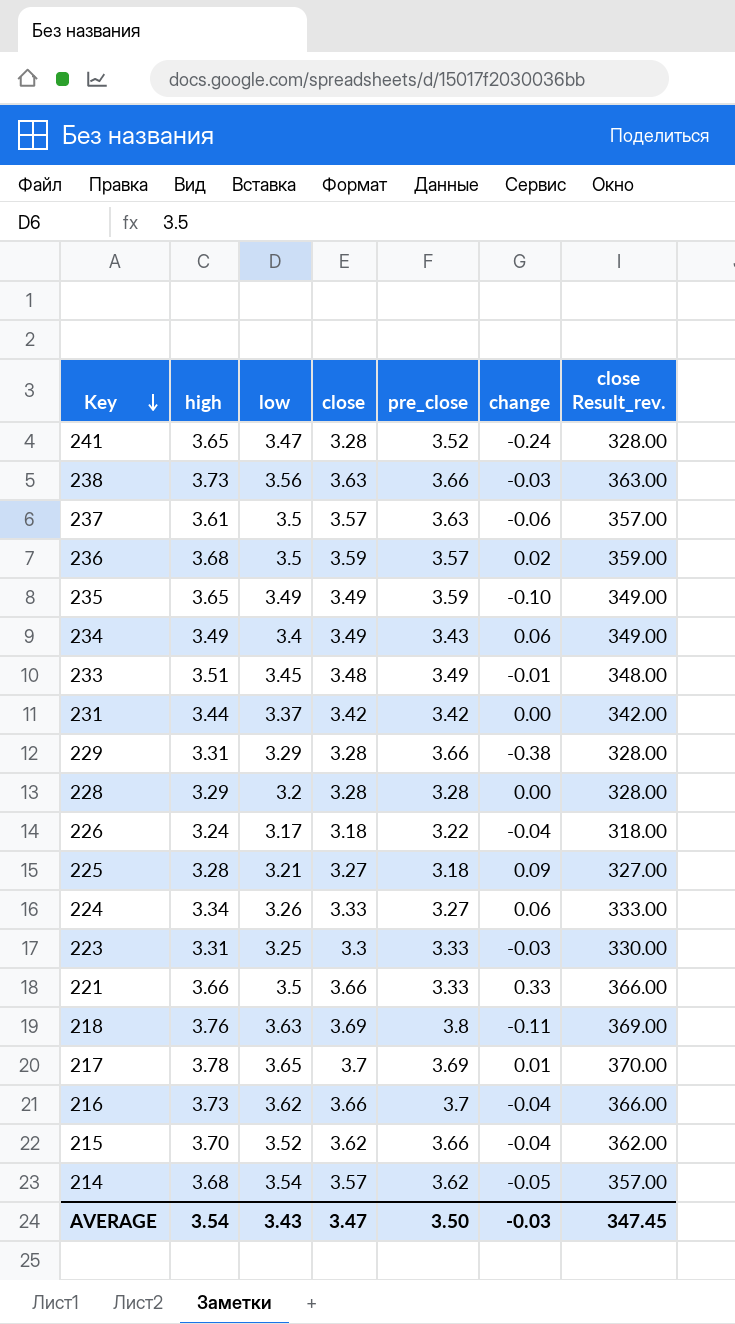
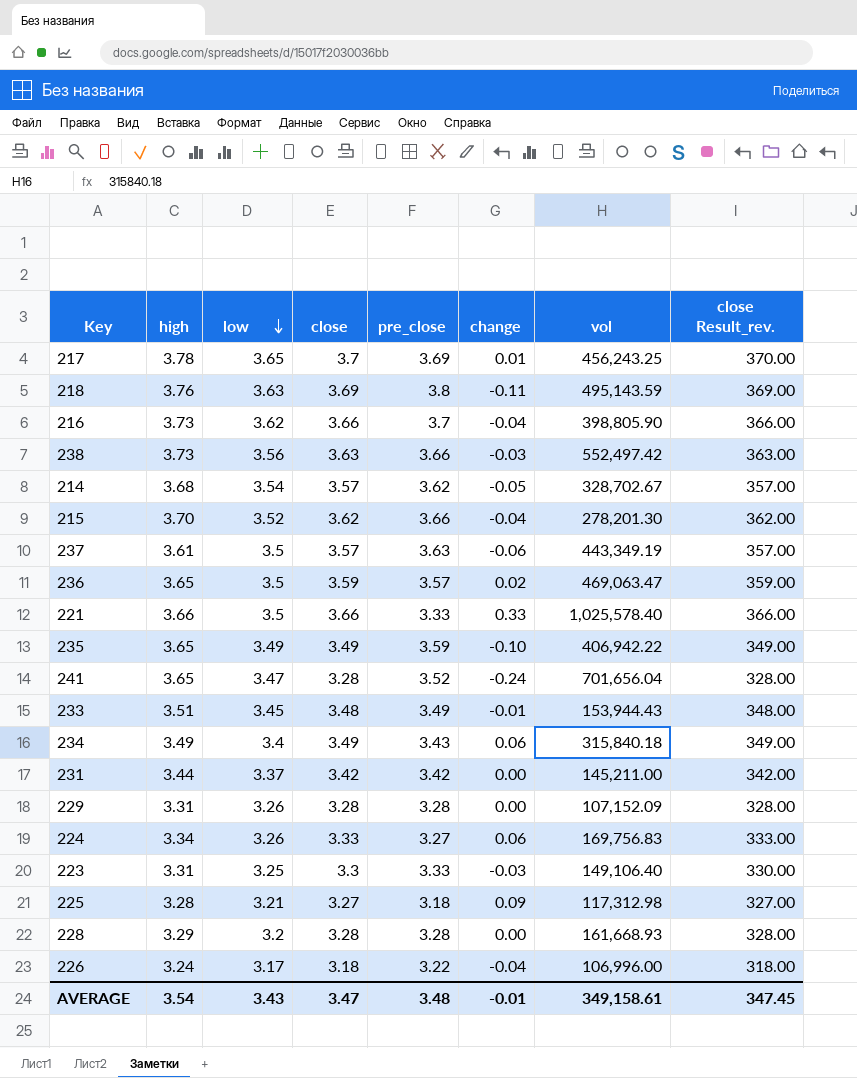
row order: Key descending -> low descending
column vol | position: none -> 7
236 | high: 3.68 -> 3.65
229 | low: 3.29 -> 3.26
229 | pre_close: 3.66 -> 3.28
229 | change: -0.38 -> 0.00
AVERAGE | pre_close: 3.50 -> 3.48
AVERAGE | change: -0.03 -> -0.01

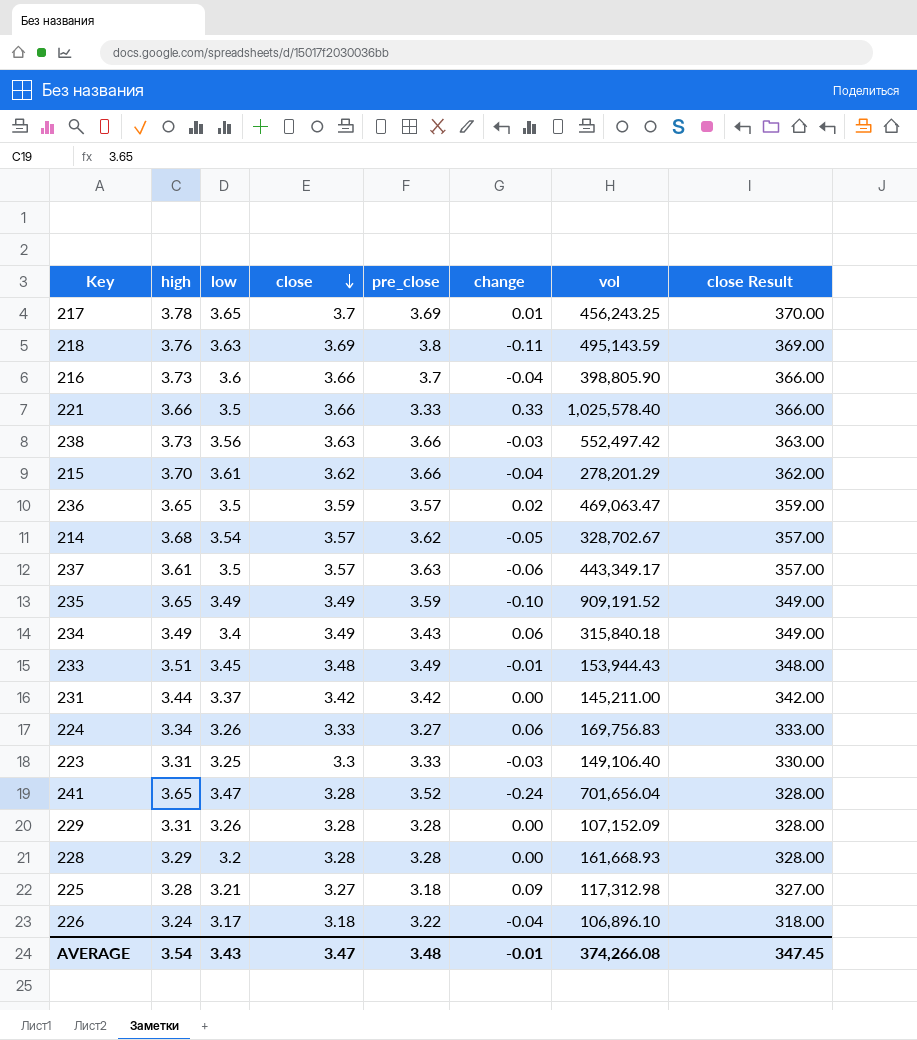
row order: low descending -> close descending
column name: close Result_rev. -> close Result
216 | low: 3.62 -> 3.6
215 | low: 3.52 -> 3.61
215 | vol: 278,201.30 -> 278,201.29
237 | vol: 443,349.19 -> 443,349.17
235 | vol: 406,942.22 -> 909,191.52
226 | vol: 106,996.00 -> 106,896.10
AVERAGE | vol: 349,158.61 -> 374,266.08

